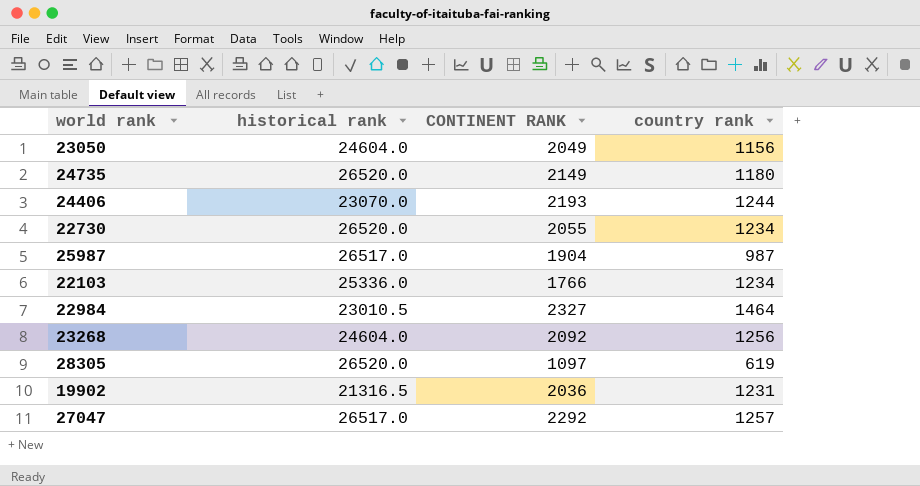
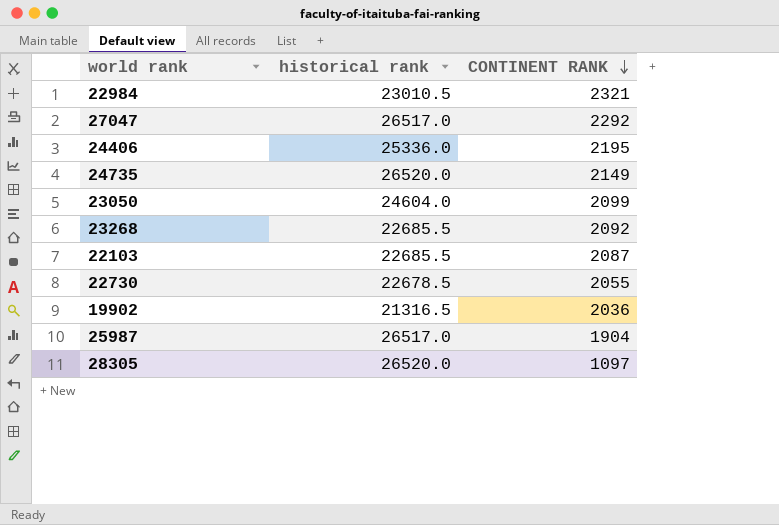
row order: none -> CONTINENT RANK descending
column country rank | position: 4 -> none
22984 | CONTINENT RANK: 2327 -> 2321
24406 | historical rank: 23070.0 -> 25336.0
24406 | CONTINENT RANK: 2193 -> 2195
23050 | CONTINENT RANK: 2049 -> 2099
23268 | historical rank: 24604.0 -> 22685.5
22103 | historical rank: 25336.0 -> 22685.5
22103 | CONTINENT RANK: 1766 -> 2087
22730 | historical rank: 26520.0 -> 22678.5

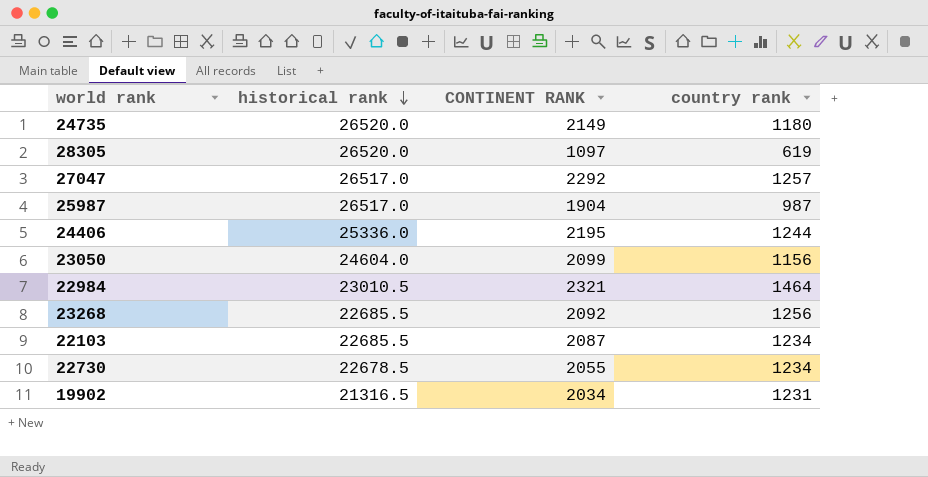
row order: CONTINENT RANK descending -> historical rank descending
column country rank | position: none -> 4
19902 | CONTINENT RANK: 2036 -> 2034

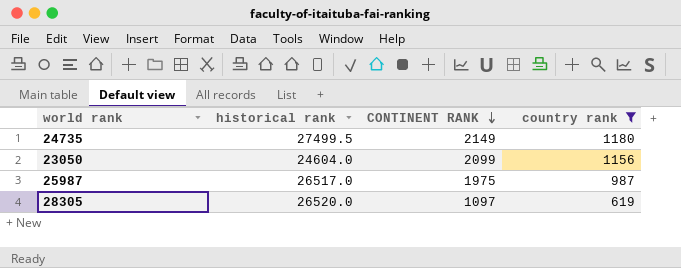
filter: none -> country rank <= 1180
row order: historical rank descending -> CONTINENT RANK descending
24735 | historical rank: 26520.0 -> 27499.5
25987 | CONTINENT RANK: 1904 -> 1975

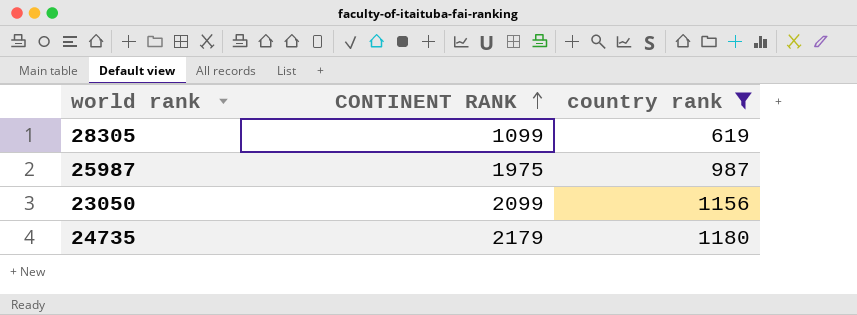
row order: CONTINENT RANK descending -> CONTINENT RANK ascending
column historical rank | position: 2 -> none
28305 | CONTINENT RANK: 1097 -> 1099
24735 | CONTINENT RANK: 2149 -> 2179

